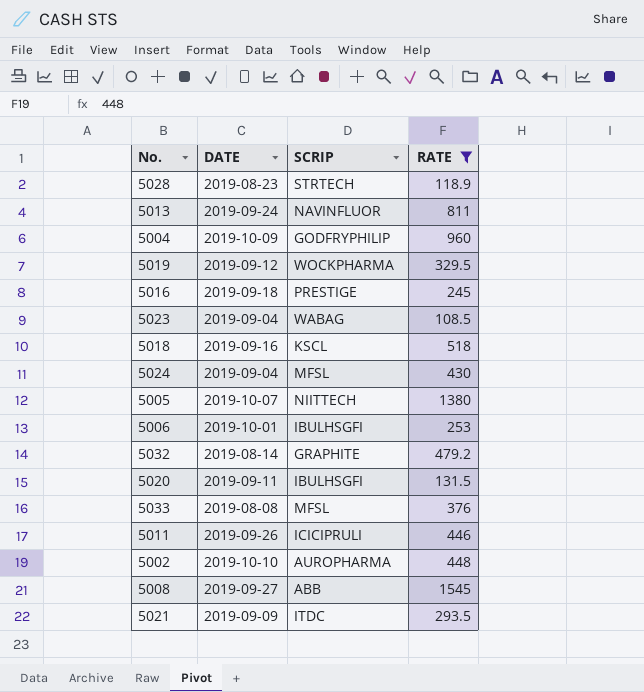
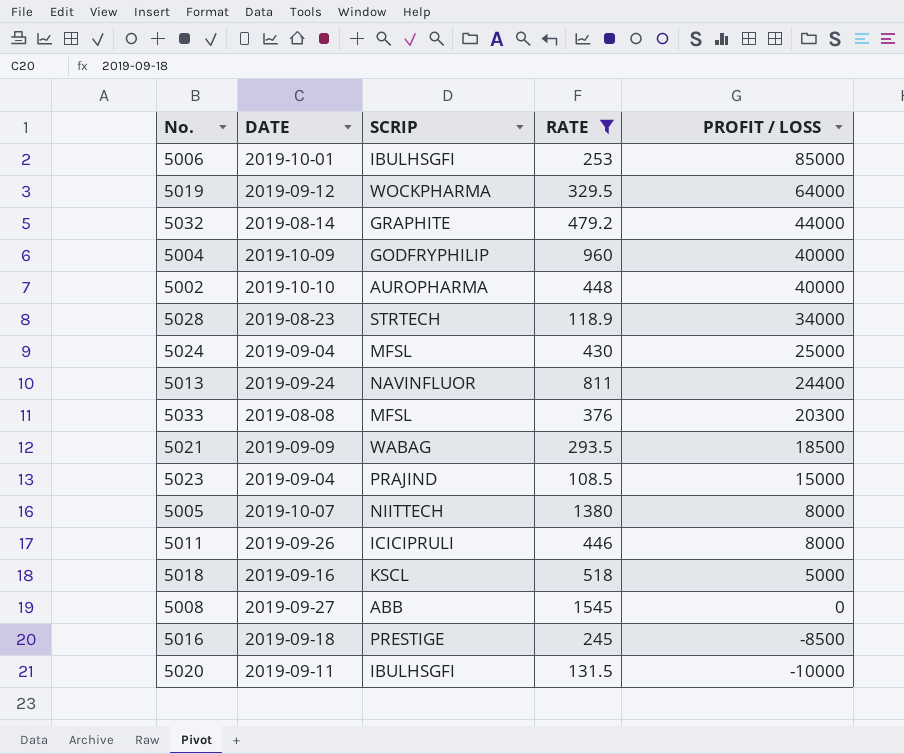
row order: none -> PROFIT / LOSS descending
column PROFIT / LOSS | position: none -> 5
5021 | SCRIP: ITDC -> WABAG
5023 | SCRIP: WABAG -> PRAJIND

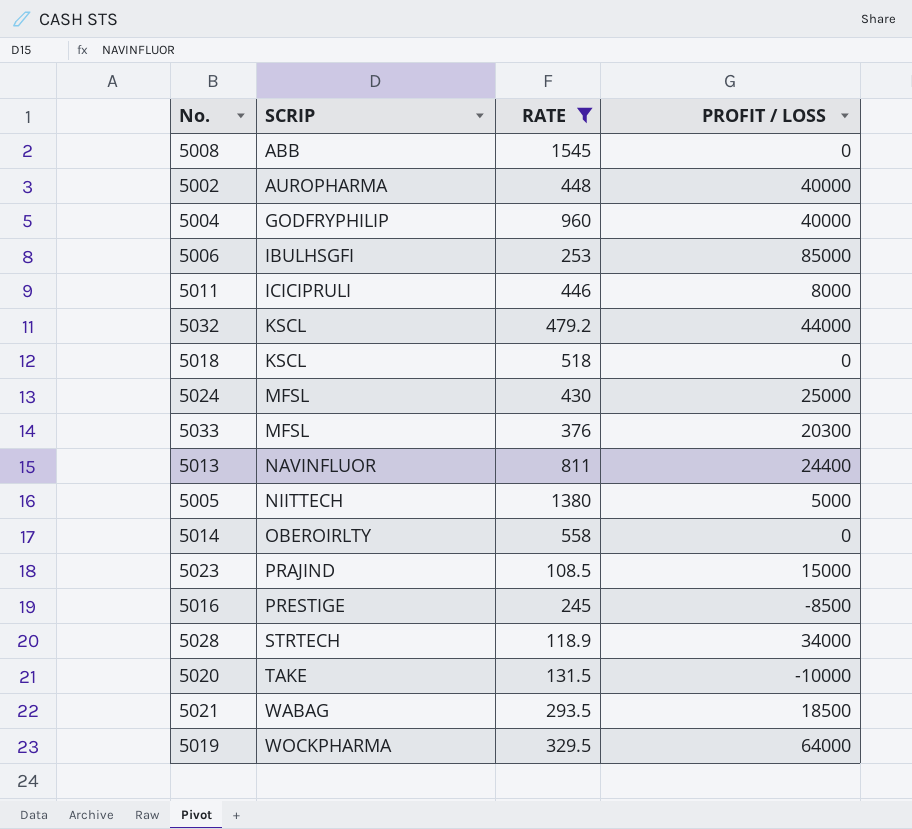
row order: PROFIT / LOSS descending -> SCRIP ascending
column DATE | position: 2 -> none
5032 | SCRIP: GRAPHITE -> KSCL
5018 | PROFIT / LOSS: 5000 -> 0
5005 | PROFIT / LOSS: 8000 -> 5000
row 5014: none -> OBEROIRLTY | 558 | 0
5020 | SCRIP: IBULHSGFI -> TAKE

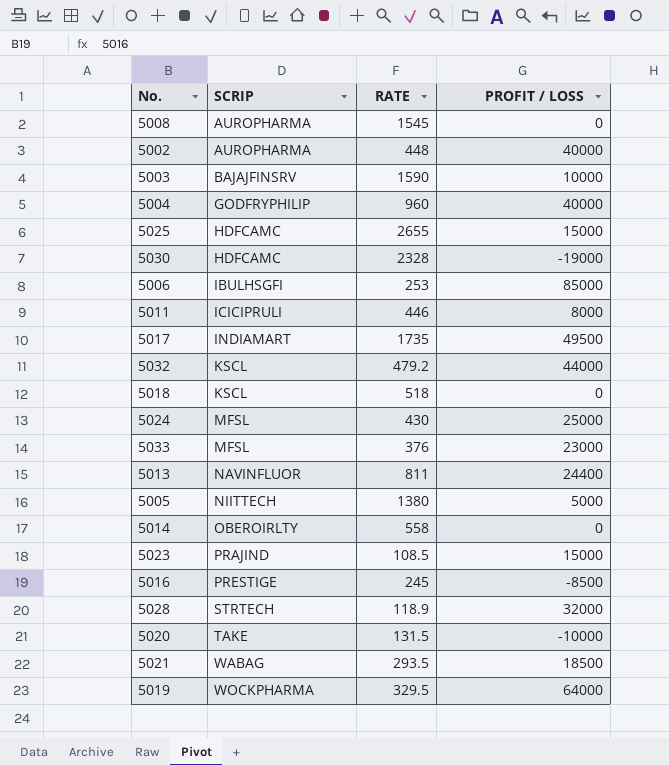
filter: RATE <= 1545 -> none
5008 | SCRIP: ABB -> AUROPHARMA
5033 | PROFIT / LOSS: 20300 -> 23000
5028 | PROFIT / LOSS: 34000 -> 32000

